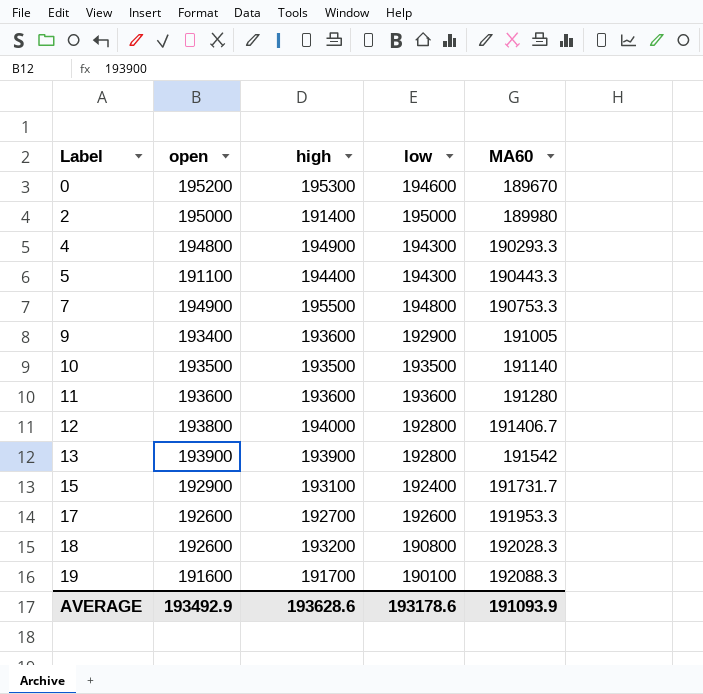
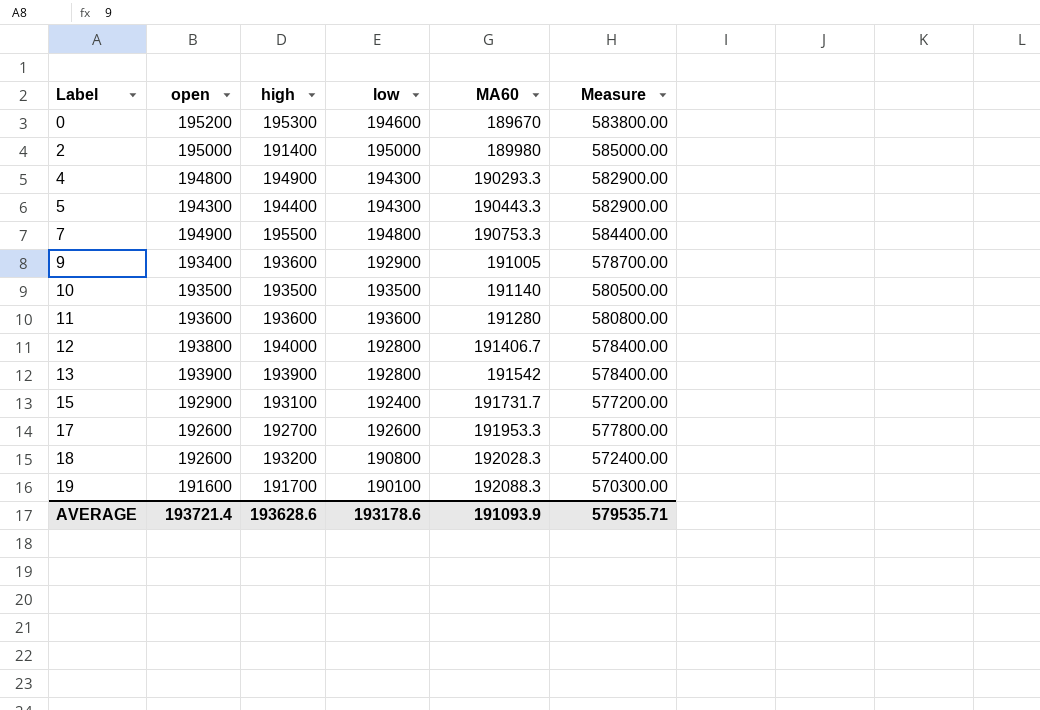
column Measure | formula: none -> [low] * 3
5 | open: 191100 -> 194300
AVERAGE | open: 193492.9 -> 193721.4

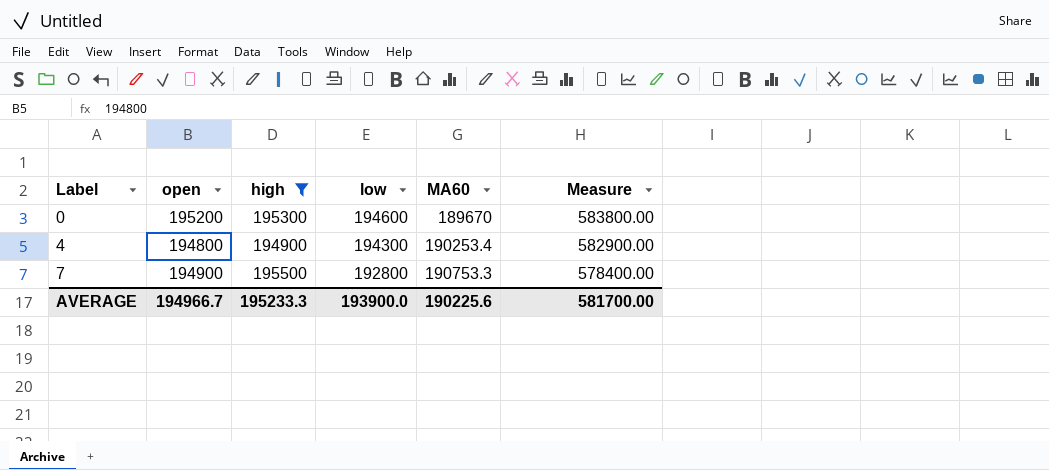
filter: none -> high >= 194900
4 | MA60: 190293.3 -> 190253.4
7 | low: 194800 -> 192800
7 | Measure: 584400.00 -> 578400.00
AVERAGE | open: 193721.4 -> 194966.7
AVERAGE | high: 193628.6 -> 195233.3
AVERAGE | low: 193178.6 -> 193900.0
AVERAGE | MA60: 191093.9 -> 190225.6
AVERAGE | Measure: 579535.71 -> 581700.00

